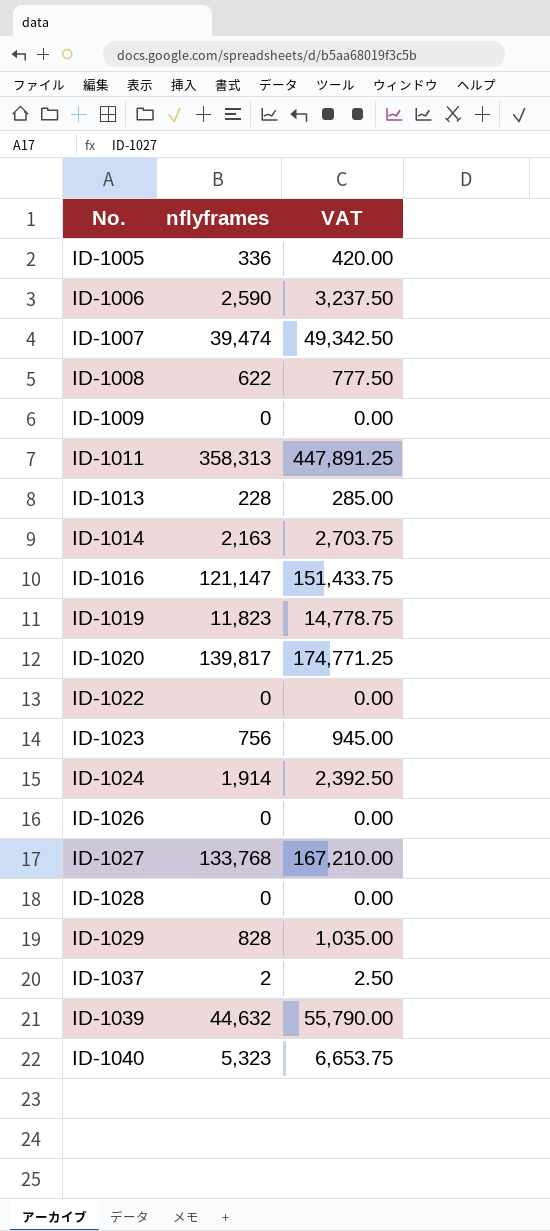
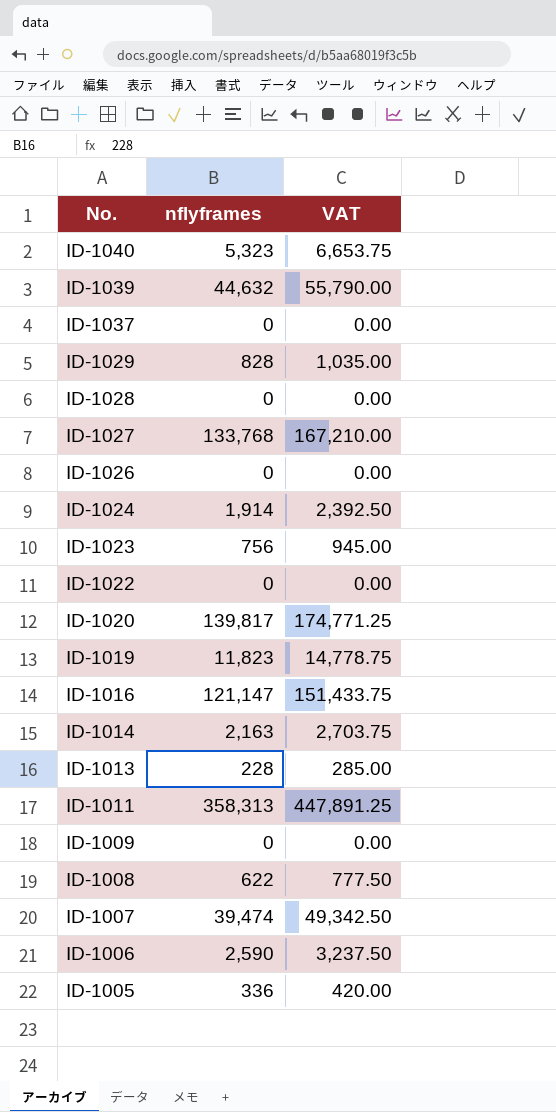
row order: No. ascending -> No. descending
ID-1037 | nflyframes: 2 -> 0
ID-1037 | VAT: 2.50 -> 0.00

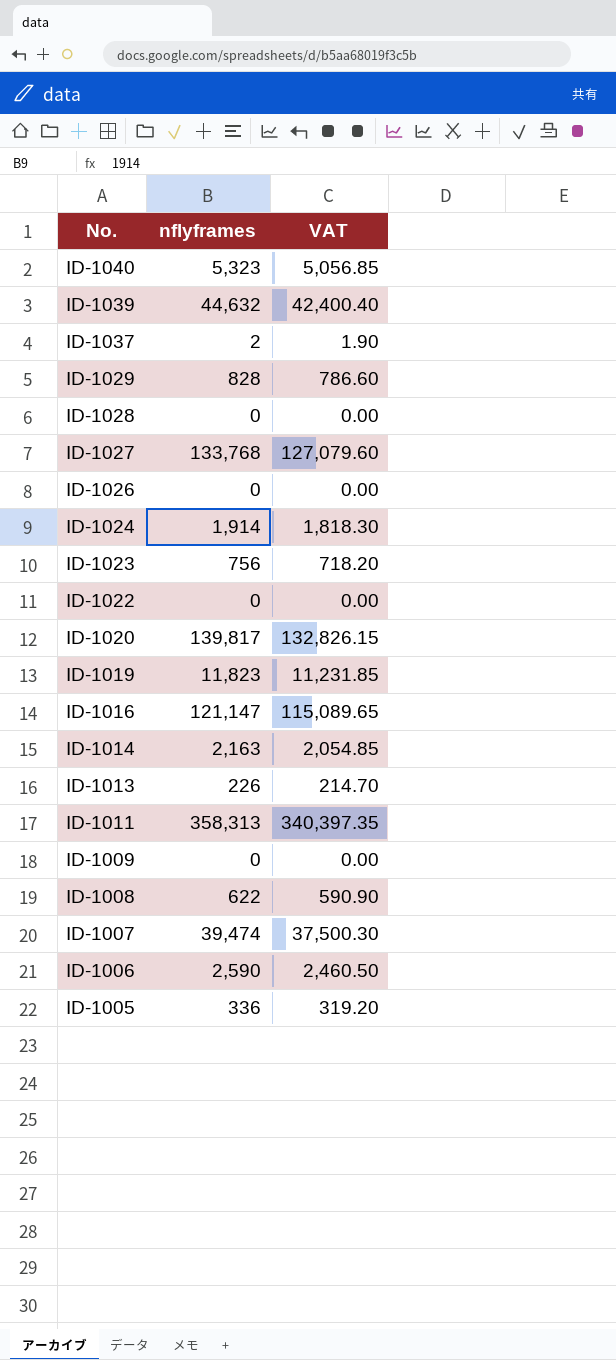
column VAT | formula: [nflyframes] * 1.25 -> [nflyframes] * 0.95
ID-1037 | nflyframes: 0 -> 2
ID-1013 | nflyframes: 228 -> 226

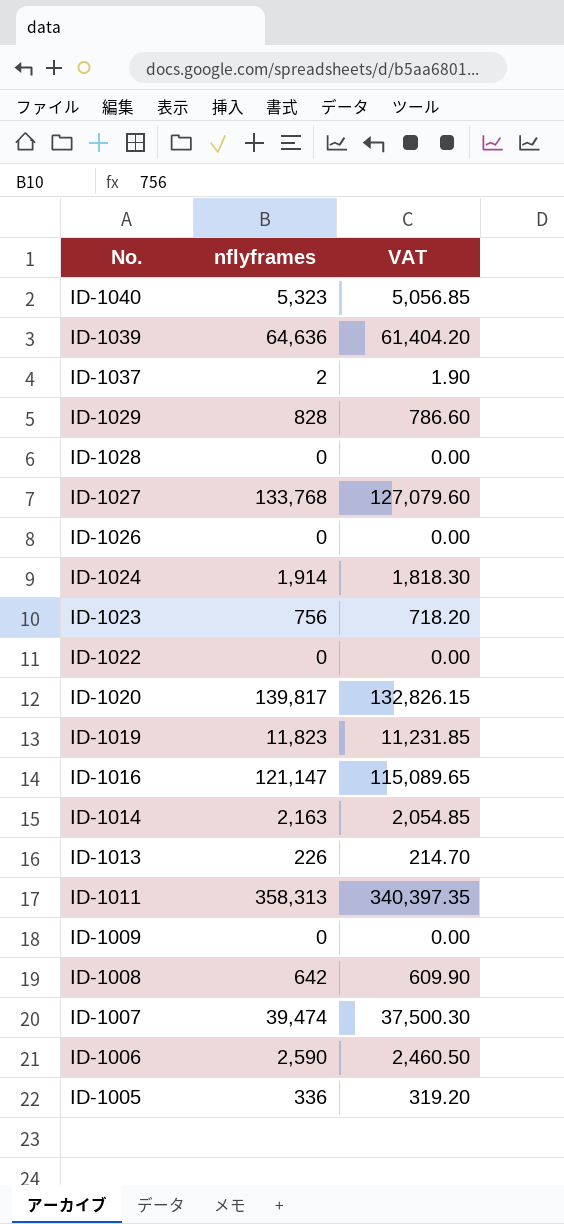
ID-1039 | nflyframes: 44,632 -> 64,636
ID-1039 | VAT: 42,400.40 -> 61,404.20
ID-1008 | nflyframes: 622 -> 642
ID-1008 | VAT: 590.90 -> 609.90

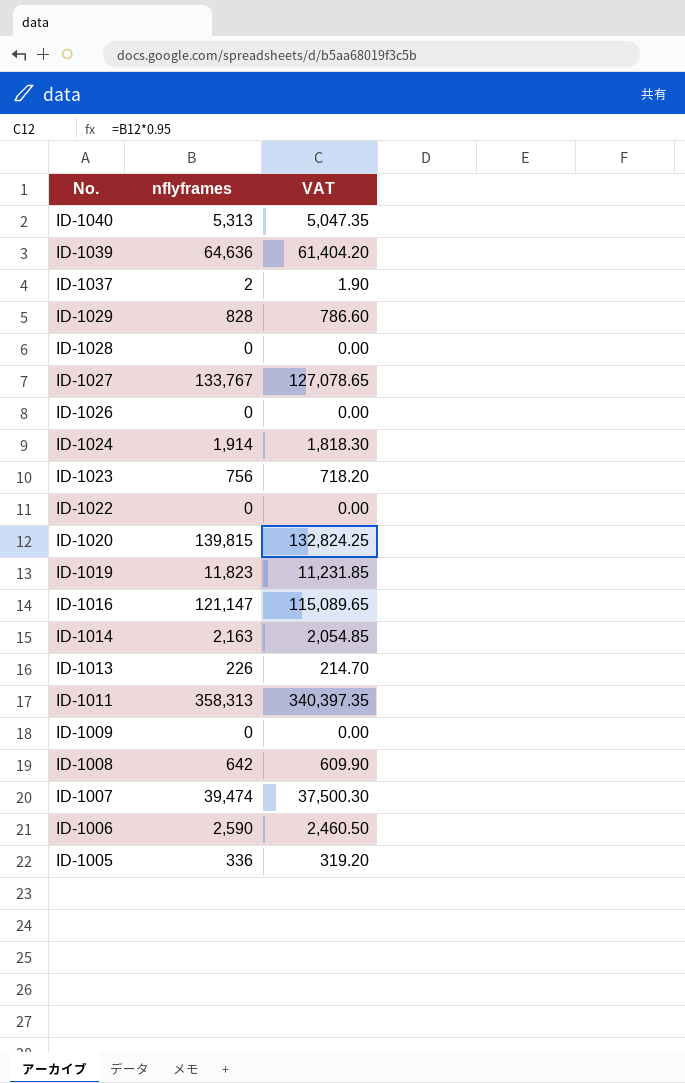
ID-1040 | nflyframes: 5,323 -> 5,313
ID-1040 | VAT: 5,056.85 -> 5,047.35
ID-1027 | nflyframes: 133,768 -> 133,767
ID-1027 | VAT: 127,079.60 -> 127,078.65
ID-1020 | nflyframes: 139,817 -> 139,815
ID-1020 | VAT: 132,826.15 -> 132,824.25

